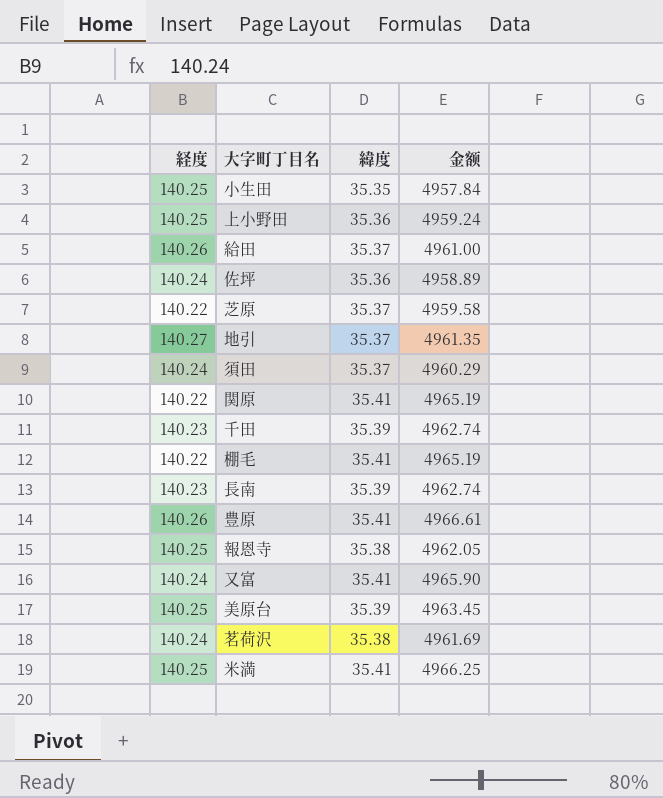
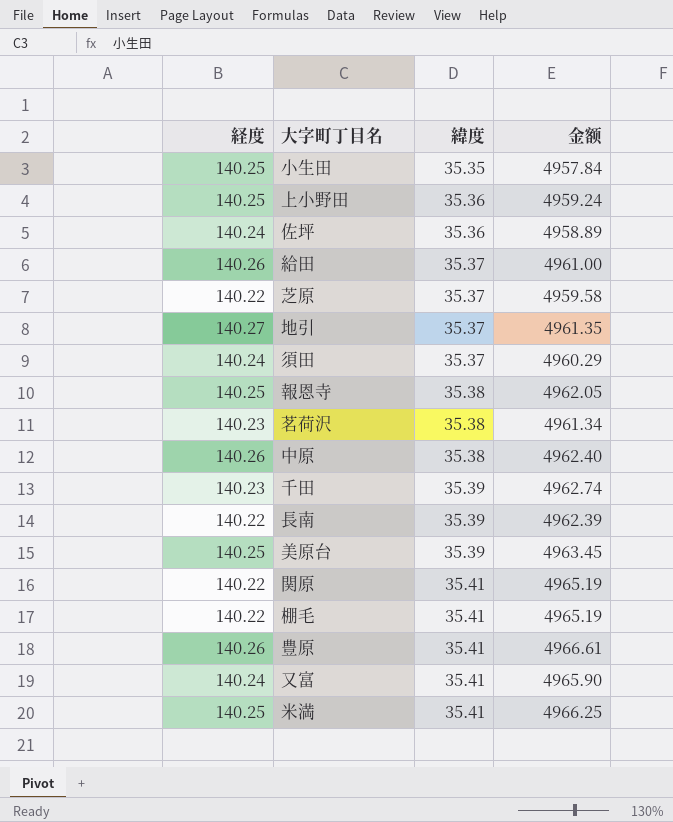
row order: none -> 緯度 ascending
茗荷沢 | 経度: 140.24 -> 140.23
茗荷沢 | 金额: 4961.69 -> 4961.34
row 中原: none -> 140.26 | 35.38 | 4962.40
長南 | 経度: 140.23 -> 140.22
長南 | 金额: 4962.74 -> 4962.39

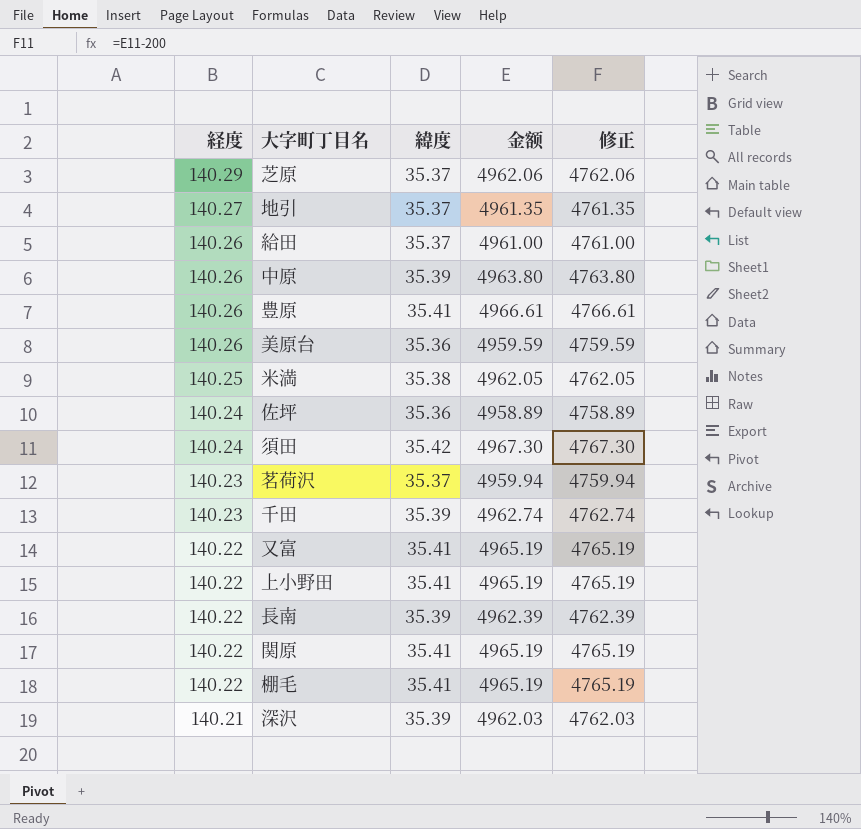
row order: 緯度 ascending -> 経度 descending
column 修正 | formula: none -> [金额] - 200
row 小生田: 140.25 | 35.35 | 4957.84 -> none
row 報恩寺: 140.25 | 35.38 | 4962.05 -> none
芝原 | 経度: 140.22 -> 140.29
芝原 | 金额: 4959.58 -> 4962.06
中原 | 緯度: 35.38 -> 35.39
中原 | 金额: 4962.40 -> 4963.80
美原台 | 経度: 140.25 -> 140.26
美原台 | 緯度: 35.39 -> 35.36
美原台 | 金额: 4963.45 -> 4959.59
米満 | 緯度: 35.41 -> 35.38
米満 | 金额: 4966.25 -> 4962.05
須田 | 緯度: 35.37 -> 35.42
須田 | 金额: 4960.29 -> 4967.30
茗荷沢 | 緯度: 35.38 -> 35.37
茗荷沢 | 金额: 4961.34 -> 4959.94
又富 | 経度: 140.24 -> 140.22
又富 | 金额: 4965.90 -> 4965.19
上小野田 | 経度: 140.25 -> 140.22
上小野田 | 緯度: 35.36 -> 35.41
上小野田 | 金额: 4959.24 -> 4965.19
row 深沢: none -> 140.21 | 35.39 | 4962.03 | 4762.03

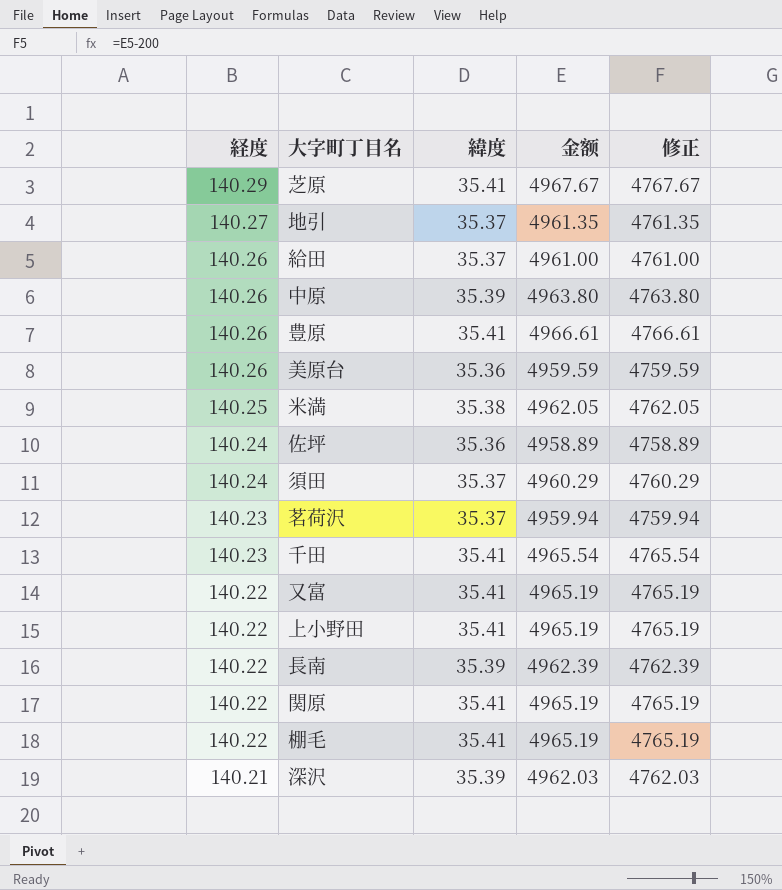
芝原 | 緯度: 35.37 -> 35.41
芝原 | 金额: 4962.06 -> 4967.67
芝原 | 修正: 4762.06 -> 4767.67
須田 | 緯度: 35.42 -> 35.37
須田 | 金额: 4967.30 -> 4960.29
須田 | 修正: 4767.30 -> 4760.29
千田 | 緯度: 35.39 -> 35.41
千田 | 金额: 4962.74 -> 4965.54
千田 | 修正: 4762.74 -> 4765.54

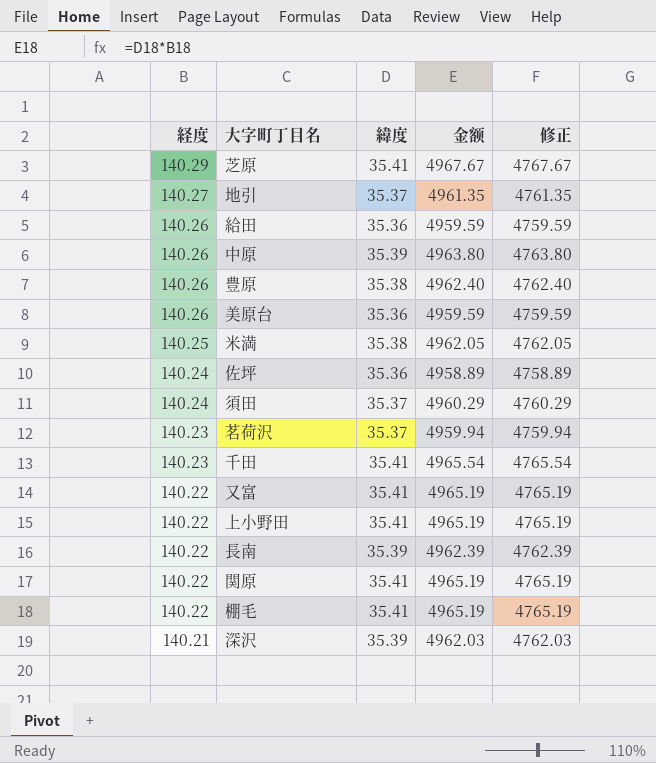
給田 | 緯度: 35.37 -> 35.36
給田 | 金额: 4961.00 -> 4959.59
給田 | 修正: 4761.00 -> 4759.59
豊原 | 緯度: 35.41 -> 35.38
豊原 | 金额: 4966.61 -> 4962.40
豊原 | 修正: 4766.61 -> 4762.40

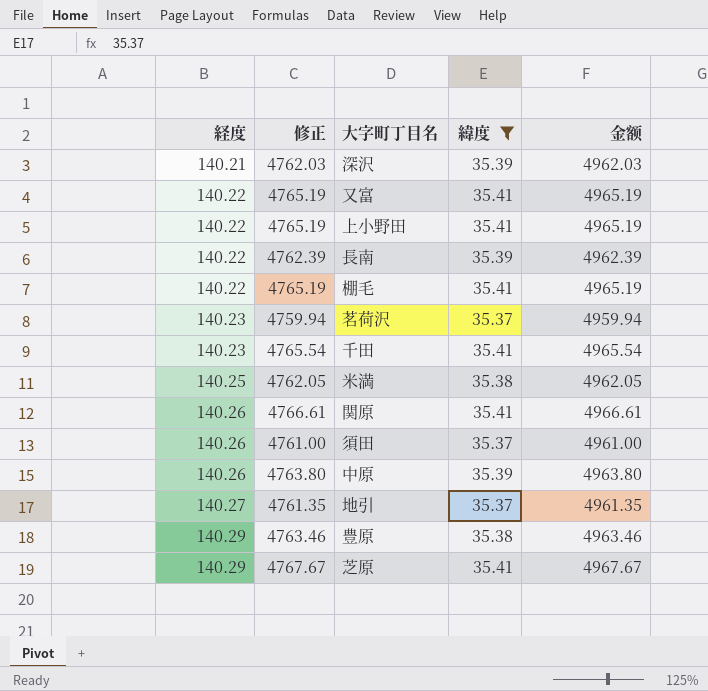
filter: none -> 緯度 != 35.36
row order: 経度 descending -> 経度 ascending
column 修正 | position: 5 -> 2
関原 | 経度: 140.22 -> 140.26
関原 | 修正: 4765.19 -> 4766.61
関原 | 金额: 4965.19 -> 4966.61
須田 | 経度: 140.24 -> 140.26
須田 | 修正: 4760.29 -> 4761.00
須田 | 金额: 4960.29 -> 4961.00
豊原 | 経度: 140.26 -> 140.29
豊原 | 修正: 4762.40 -> 4763.46
豊原 | 金额: 4962.40 -> 4963.46

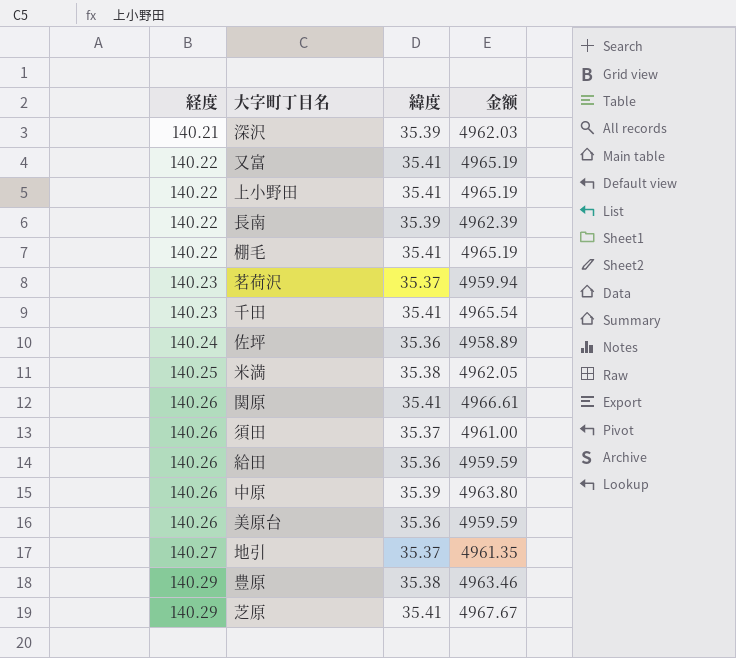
filter: 緯度 != 35.36 -> none
column 修正 | formula: [金额] - 200 -> none

